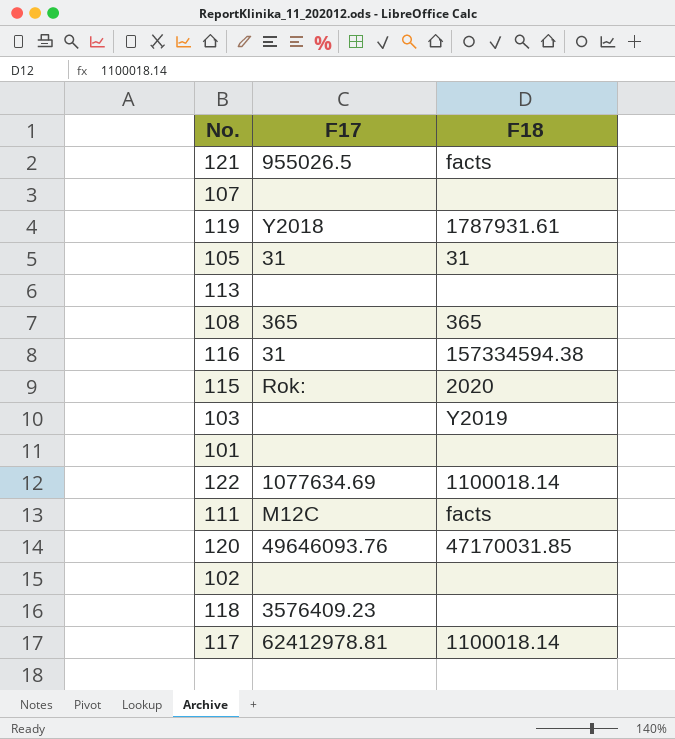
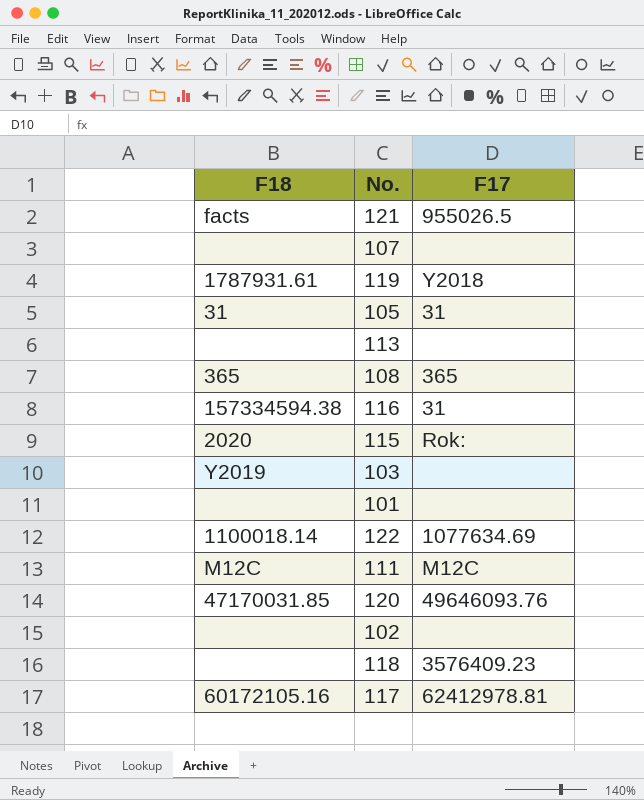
column F18 | position: 3 -> 1
111 | F18: facts -> M12C
117 | F18: 1100018.14 -> 60172105.16

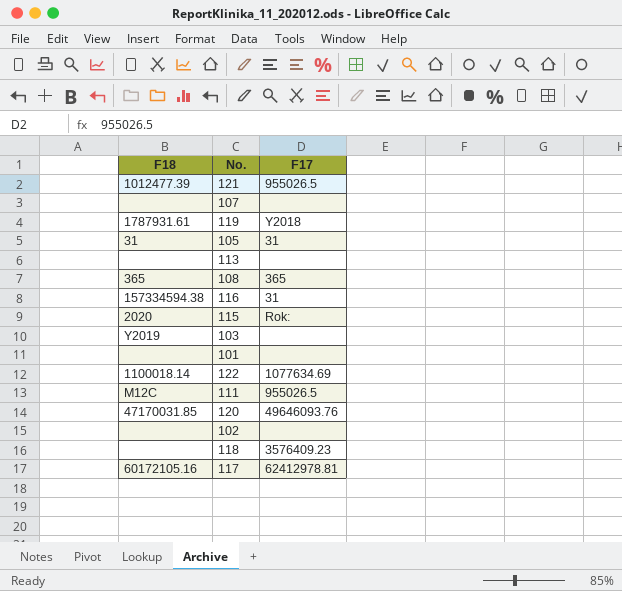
121 | F18: facts -> 1012477.39
111 | F17: M12C -> 955026.5

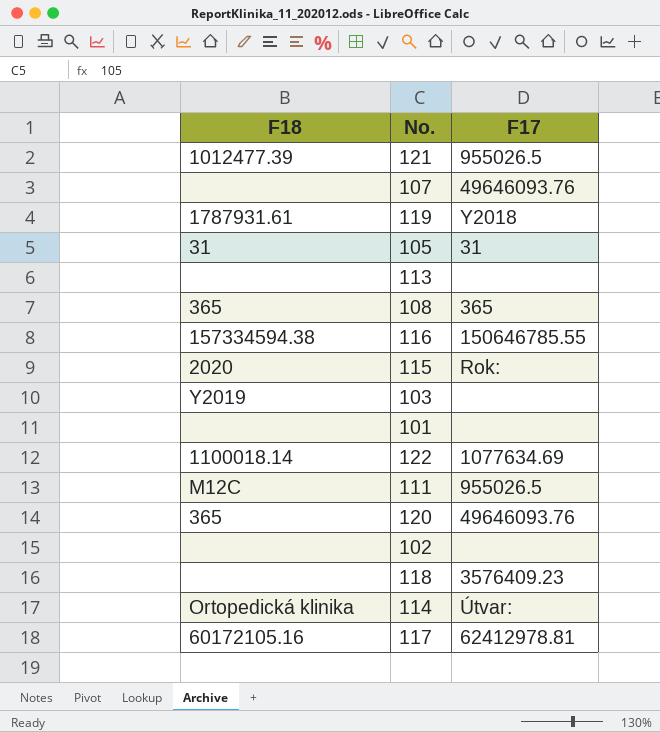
107 | F17: none -> 49646093.76
116 | F17: 31 -> 150646785.55
120 | F18: 47170031.85 -> 365
row 114: none -> Ortopedická klinika | Útvar:

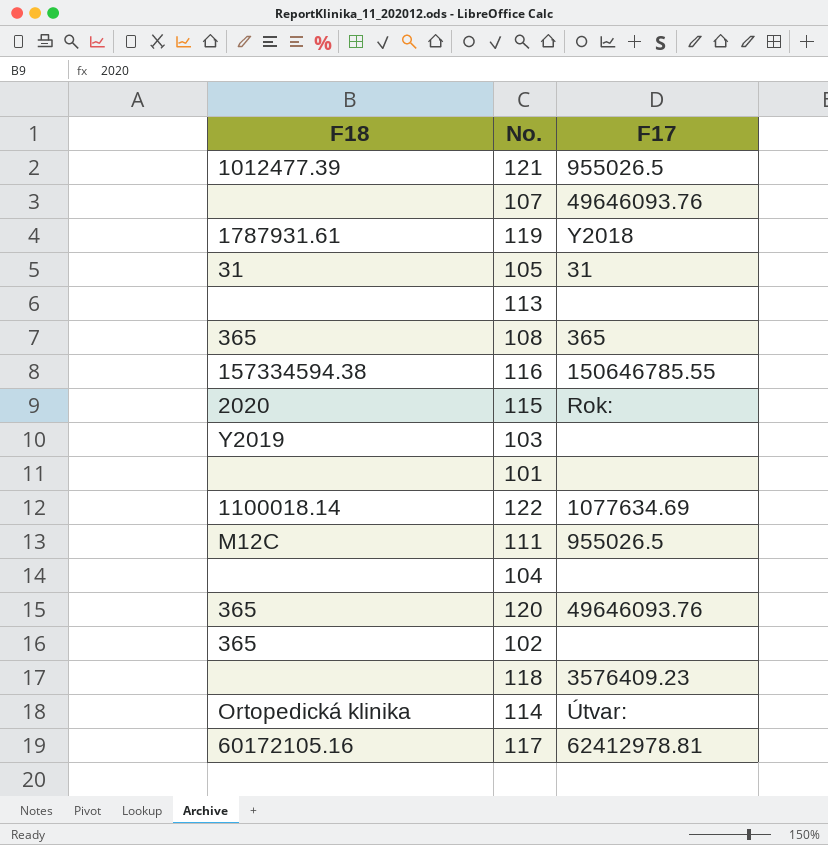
row 104: none -> none | none
102 | F18: none -> 365

